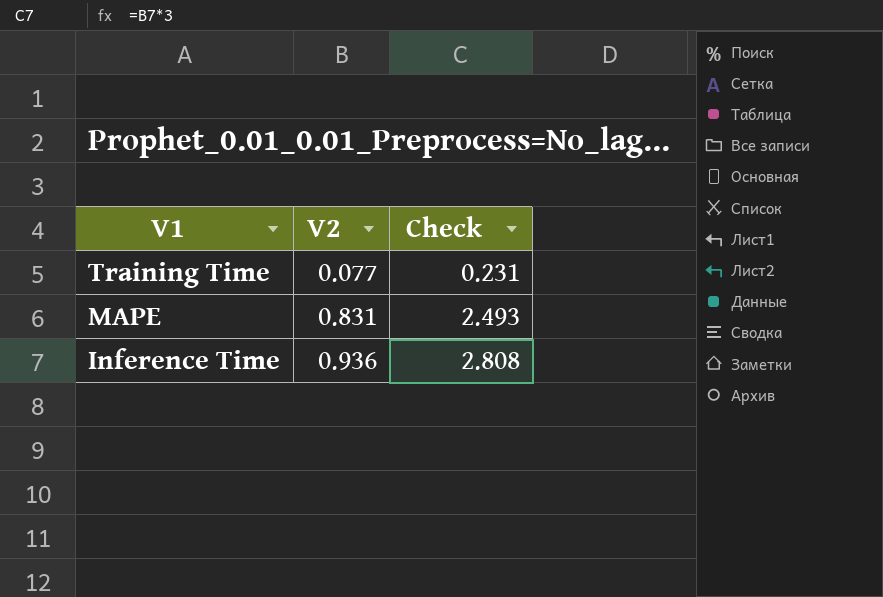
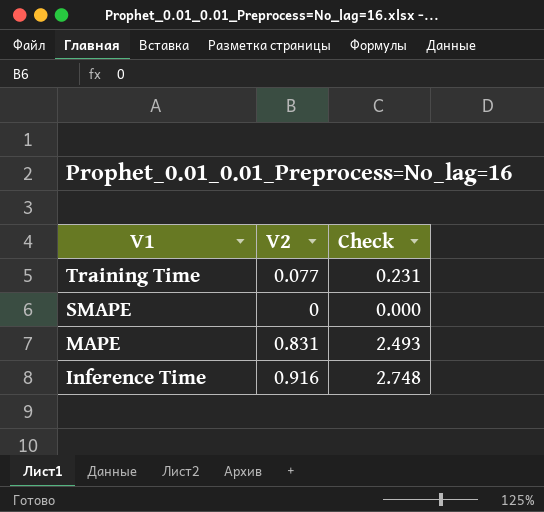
row SMAPE: none -> 0 | 0.000
Inference Time | V2: 0.936 -> 0.916
Inference Time | Check: 2.808 -> 2.748

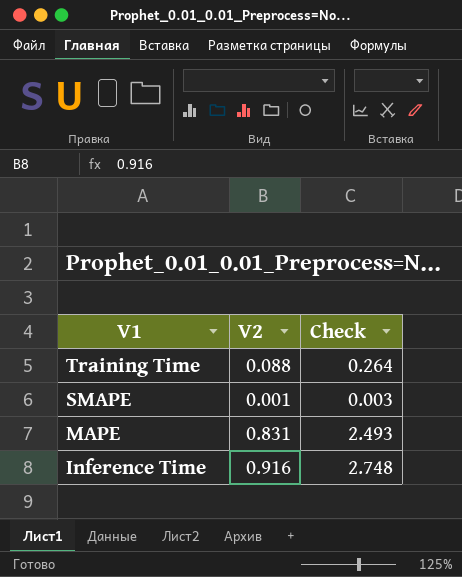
Training Time | V2: 0.077 -> 0.088
Training Time | Check: 0.231 -> 0.264
SMAPE | V2: 0 -> 0.001
SMAPE | Check: 0.000 -> 0.003

